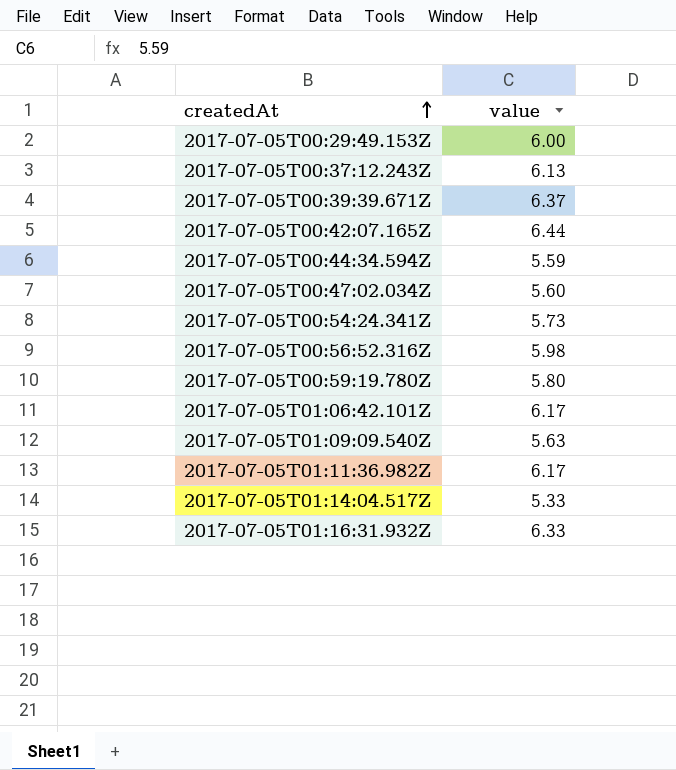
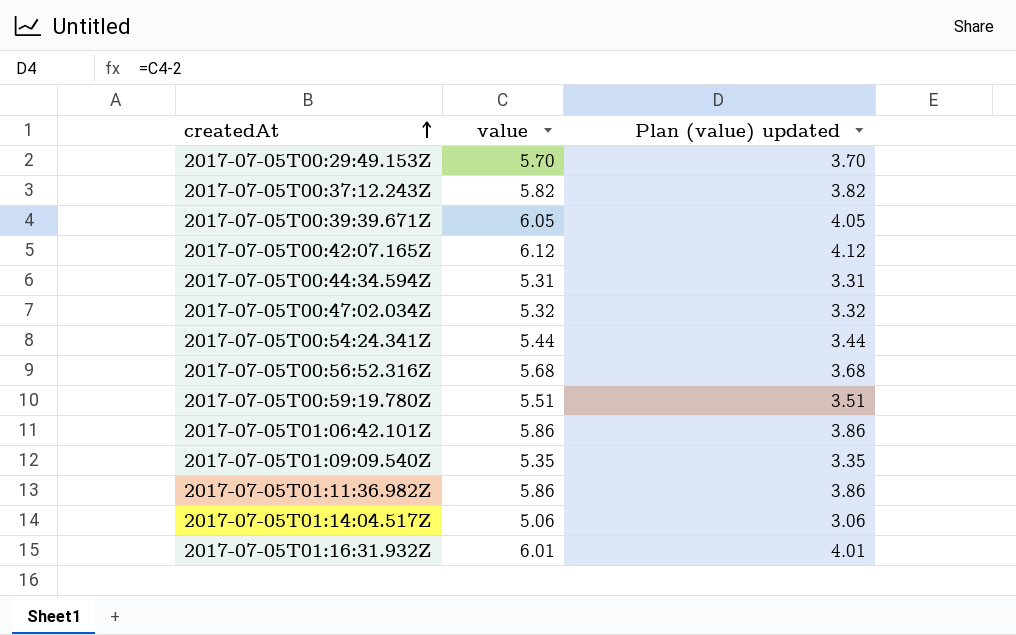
column Plan (value) updated | formula: none -> [value] - 2
2017-07-05T00:29:49.153Z | value: 6.00 -> 5.70
2017-07-05T00:37:12.243Z | value: 6.13 -> 5.82
2017-07-05T00:39:39.671Z | value: 6.37 -> 6.05
2017-07-05T00:42:07.165Z | value: 6.44 -> 6.12
2017-07-05T00:44:34.594Z | value: 5.59 -> 5.31
2017-07-05T00:47:02.034Z | value: 5.60 -> 5.32
2017-07-05T00:54:24.341Z | value: 5.73 -> 5.44
2017-07-05T00:56:52.316Z | value: 5.98 -> 5.68
2017-07-05T00:59:19.780Z | value: 5.80 -> 5.51
2017-07-05T01:06:42.101Z | value: 6.17 -> 5.86
2017-07-05T01:09:09.540Z | value: 5.63 -> 5.35
2017-07-05T01:11:36.982Z | value: 6.17 -> 5.86
2017-07-05T01:14:04.517Z | value: 5.33 -> 5.06
2017-07-05T01:16:31.932Z | value: 6.33 -> 6.01

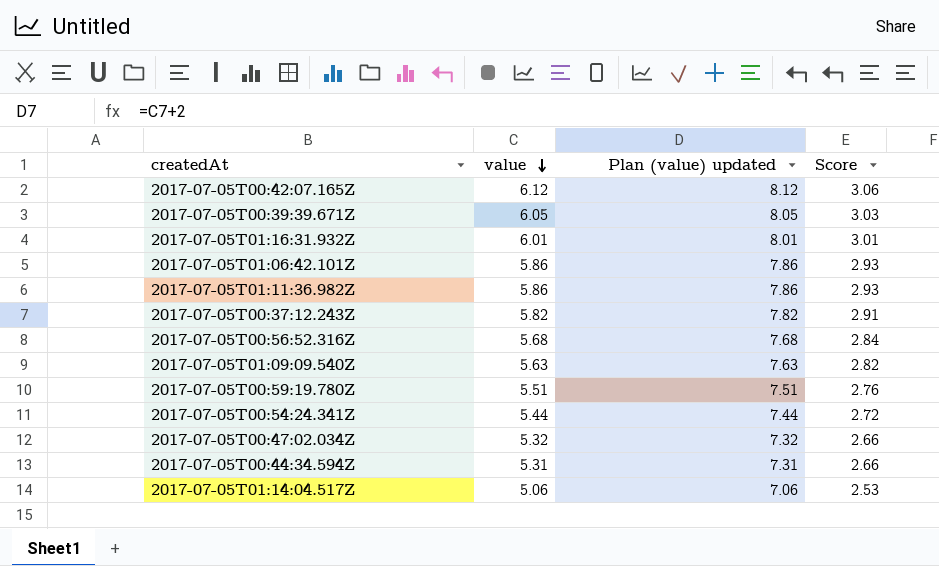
row order: createdAt ascending -> value descending
column Plan (value) updated | formula: [value] - 2 -> [value] + 2
column Score | formula: none -> [value] * 0.5
row 2017-07-05T00:29:49.153Z: 5.70 | 3.70 -> none
2017-07-05T01:09:09.540Z | value: 5.35 -> 5.63

